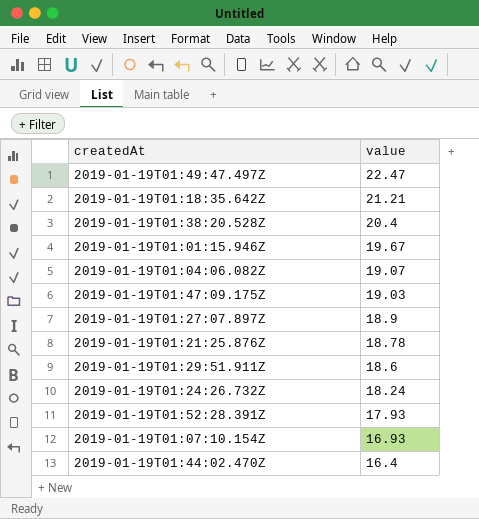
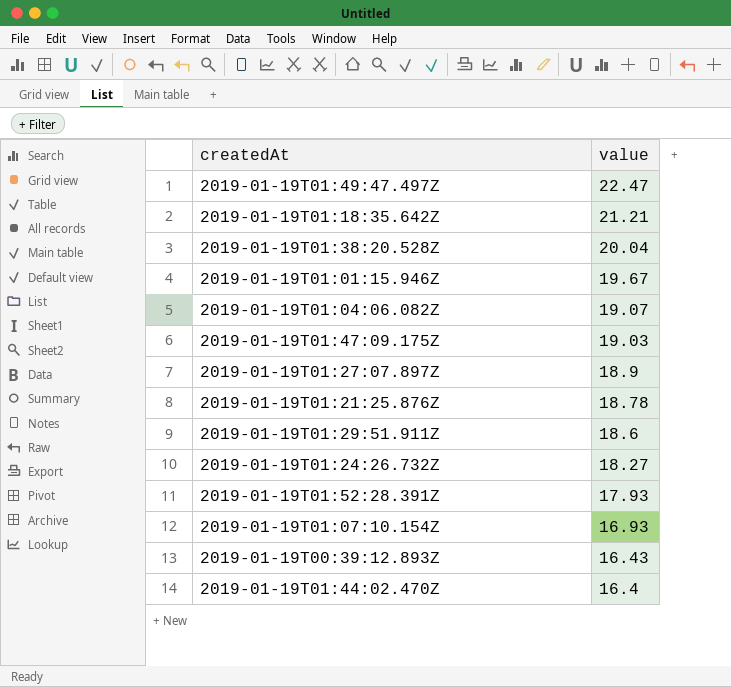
2019-01-19T01:38:20.528Z | value: 20.4 -> 20.04
2019-01-19T01:24:26.732Z | value: 18.24 -> 18.27
row 2019-01-19T00:39:12.893Z: none -> 16.43

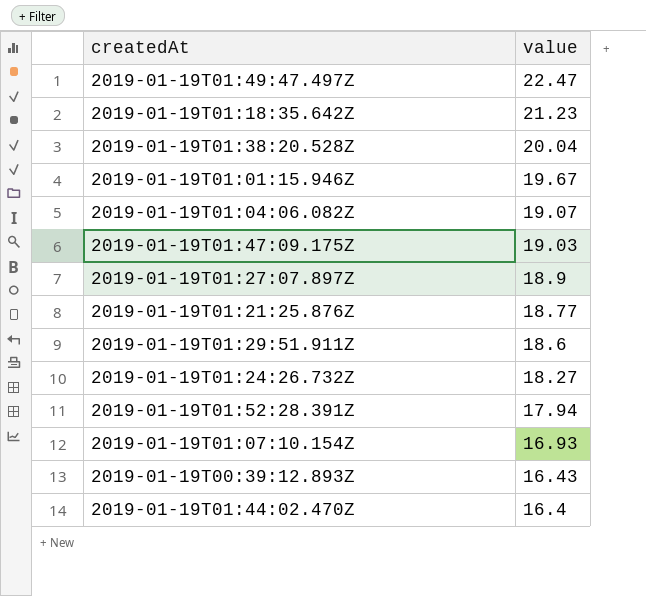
2019-01-19T01:18:35.642Z | value: 21.21 -> 21.23
2019-01-19T01:21:25.876Z | value: 18.78 -> 18.77
2019-01-19T01:52:28.391Z | value: 17.93 -> 17.94

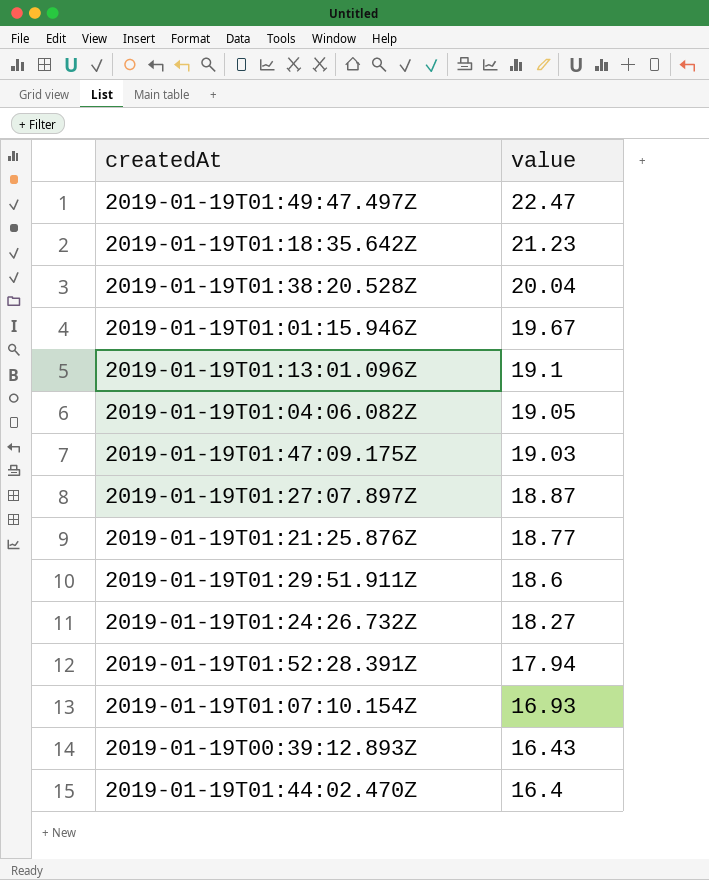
row 2019-01-19T01:13:01.096Z: none -> 19.1
2019-01-19T01:04:06.082Z | value: 19.07 -> 19.05
2019-01-19T01:27:07.897Z | value: 18.9 -> 18.87

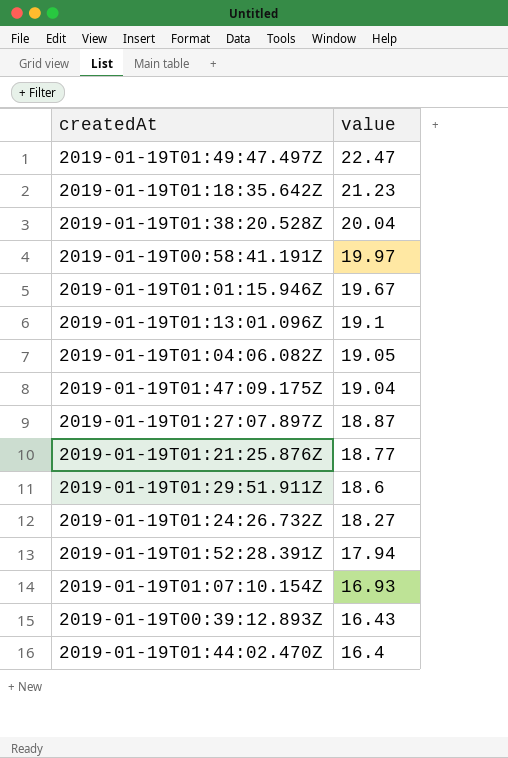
row 2019-01-19T00:58:41.191Z: none -> 19.97
2019-01-19T01:47:09.175Z | value: 19.03 -> 19.04

